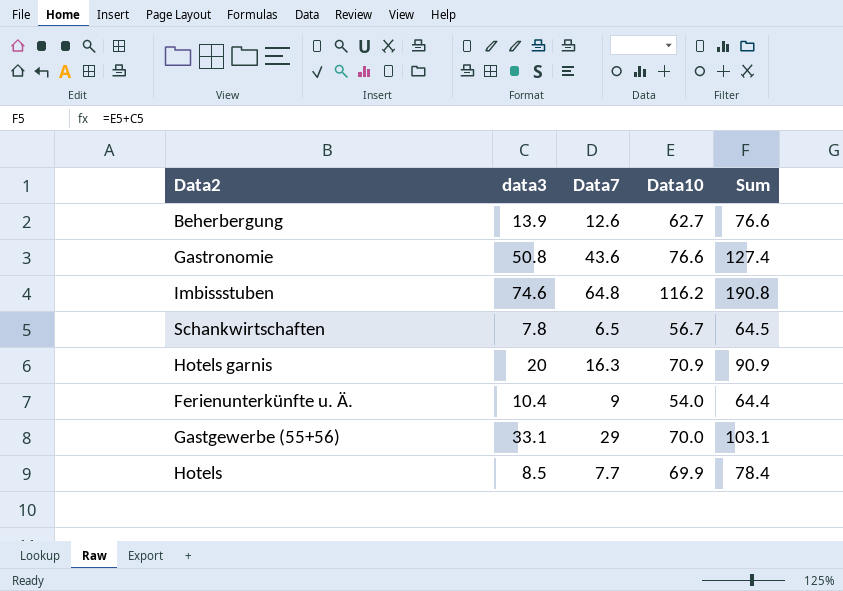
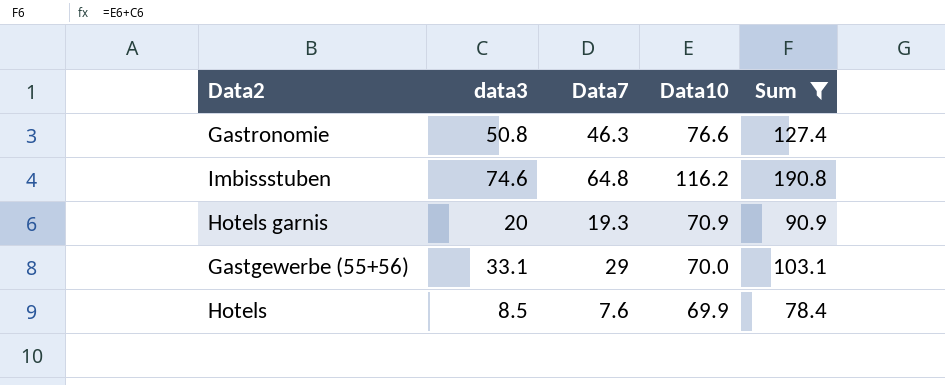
filter: none -> Sum >= 78.4
Gastronomie | Data7: 43.6 -> 46.3
Hotels garnis | Data7: 16.3 -> 19.3
Hotels | Data7: 7.7 -> 7.6

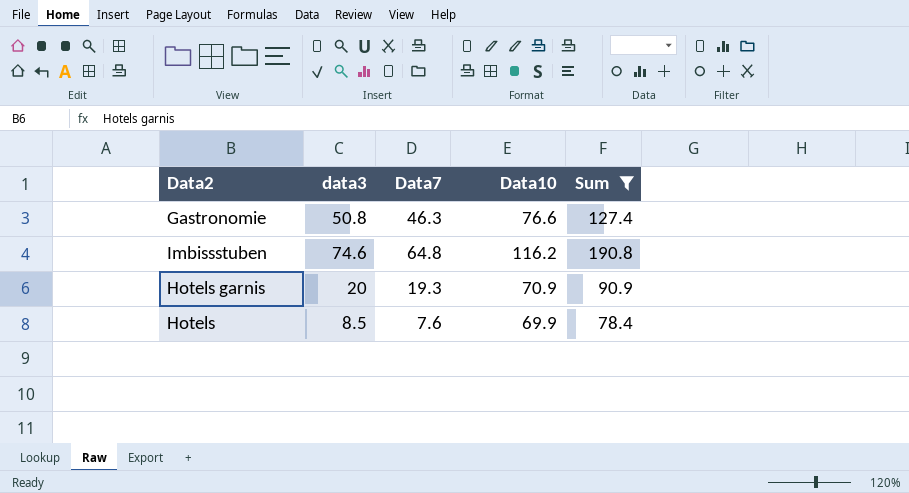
row Gastgewerbe (55+56): 33.1 | 29 | 70.0 | 103.1 -> none

